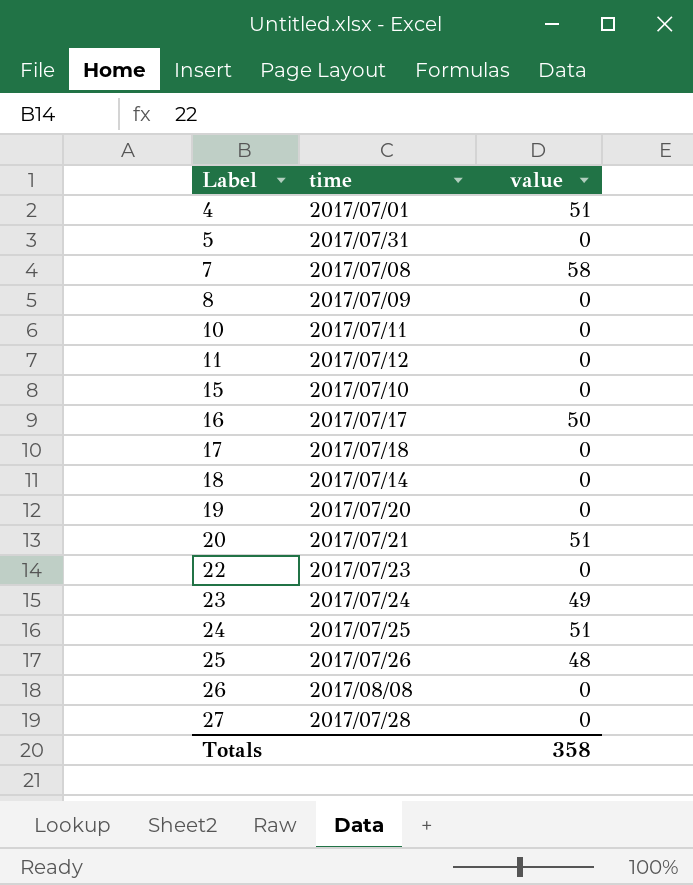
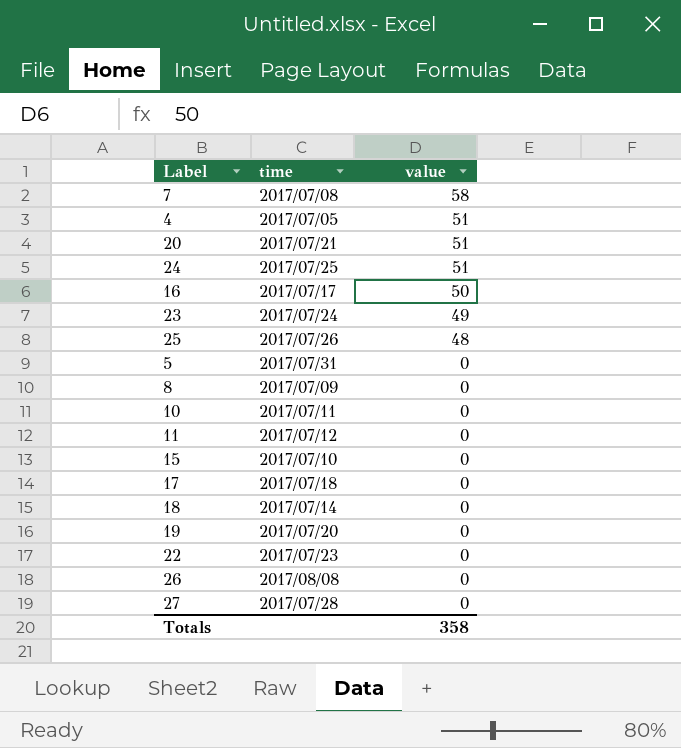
row order: Label ascending -> value descending
4 | time: 2017/07/01 -> 2017/07/05

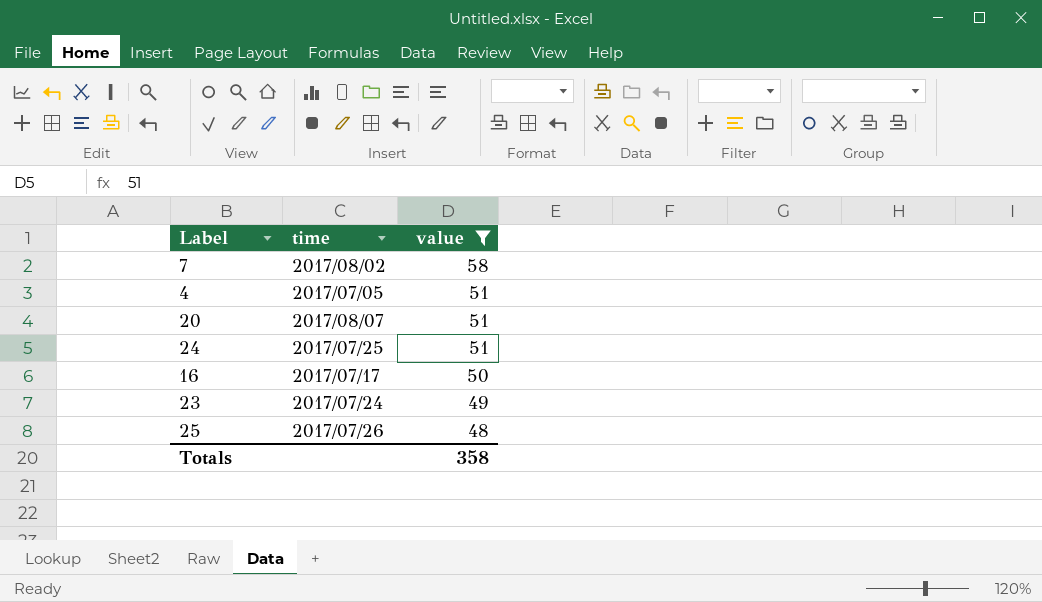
filter: none -> value != 0
7 | time: 2017/07/08 -> 2017/08/02
20 | time: 2017/07/21 -> 2017/08/07

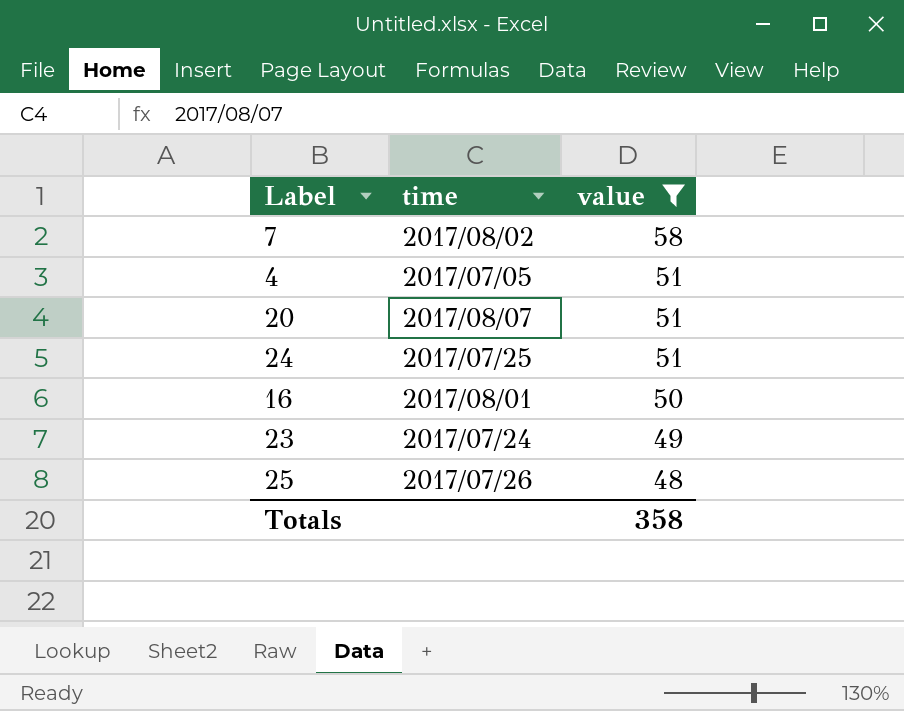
16 | time: 2017/07/17 -> 2017/08/01

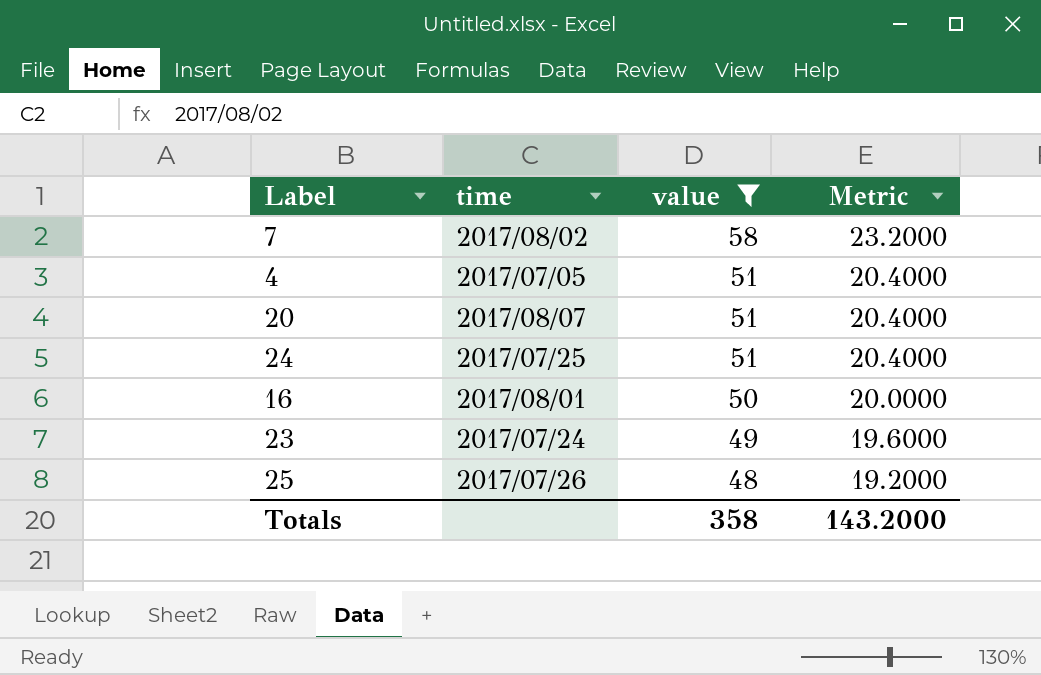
column Metric | formula: none -> [value] * 0.4

